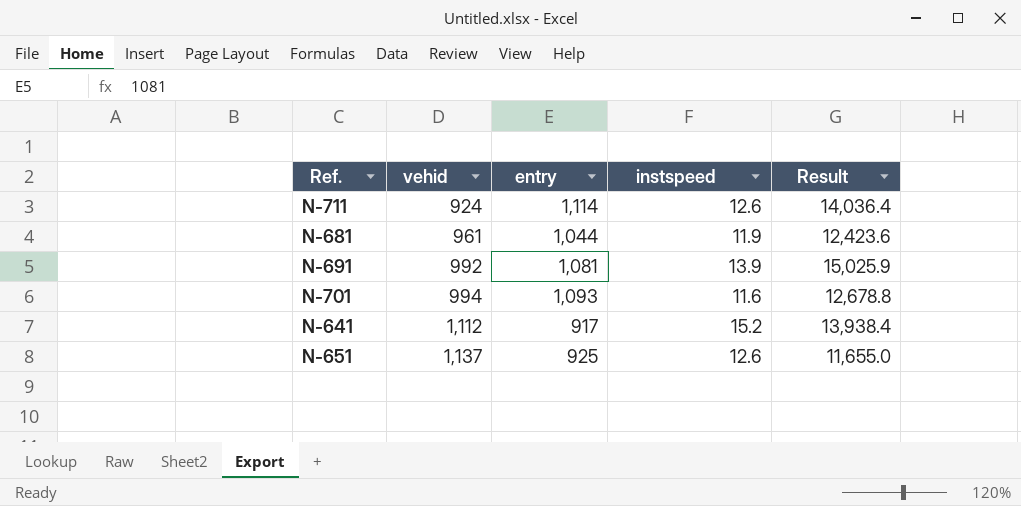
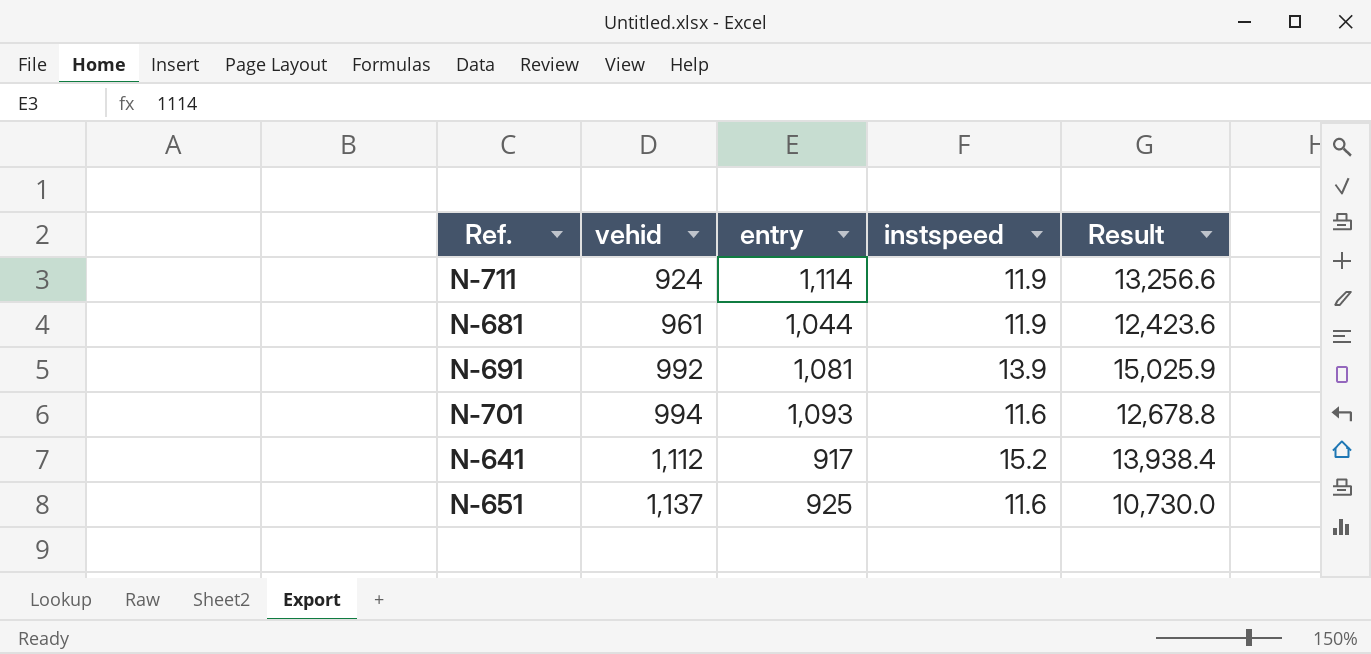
N-711 | instspeed: 12.6 -> 11.9
N-711 | Result: 14,036.4 -> 13,256.6
N-651 | instspeed: 12.6 -> 11.6
N-651 | Result: 11,655.0 -> 10,730.0

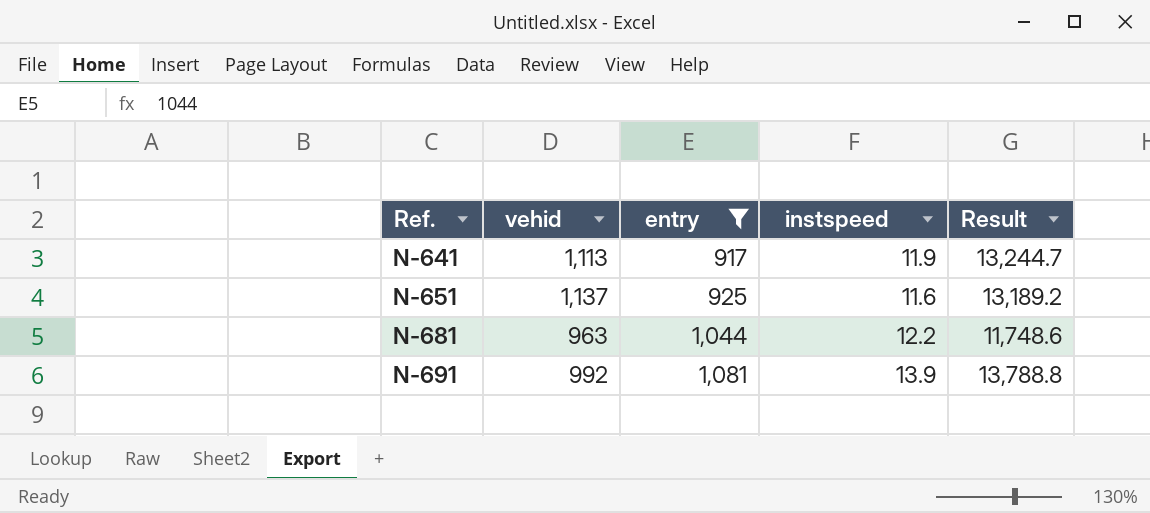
filter: none -> entry <= 1,081
row order: vehid ascending -> Ref. ascending
column Result | formula: [entry] * [instspeed] -> [vehid] * [instspeed]
N-641 | vehid: 1,112 -> 1,113
N-641 | instspeed: 15.2 -> 11.9
N-681 | vehid: 961 -> 963
N-681 | instspeed: 11.9 -> 12.2

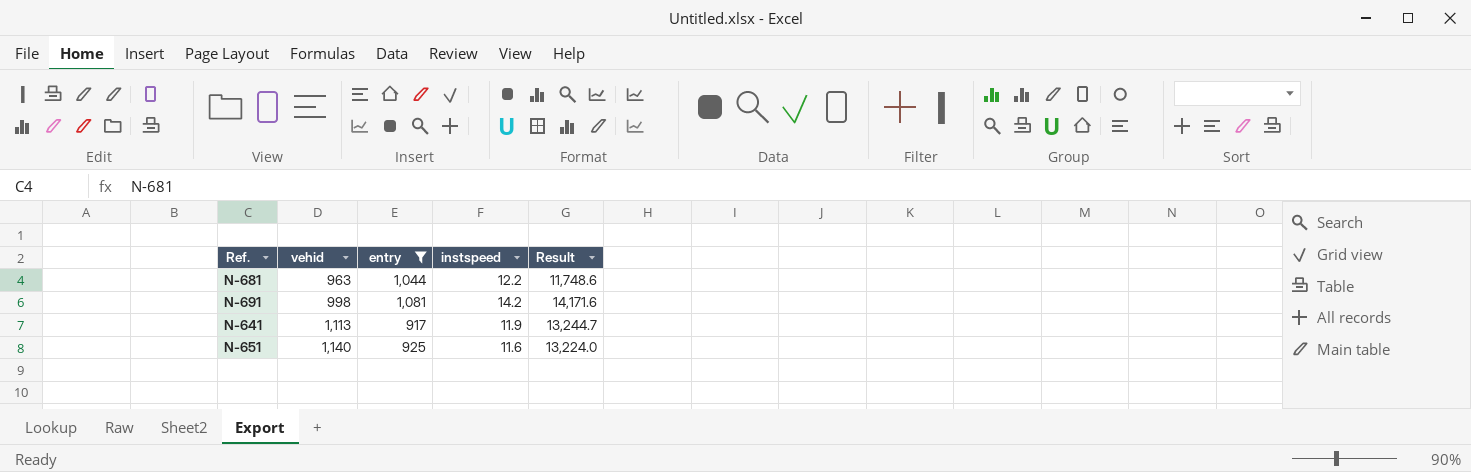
row order: Ref. ascending -> vehid ascending
N-691 | vehid: 992 -> 998
N-691 | instspeed: 13.9 -> 14.2
N-691 | Result: 13,788.8 -> 14,171.6
N-651 | vehid: 1,137 -> 1,140
N-651 | Result: 13,189.2 -> 13,224.0

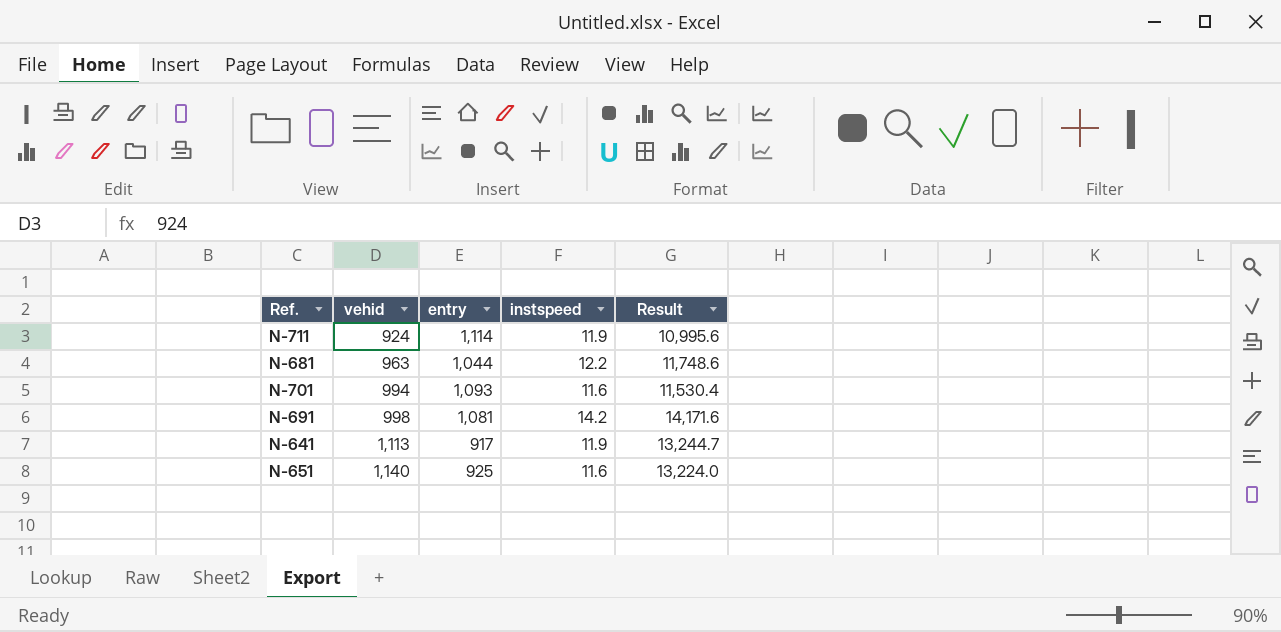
filter: entry <= 1,081 -> none

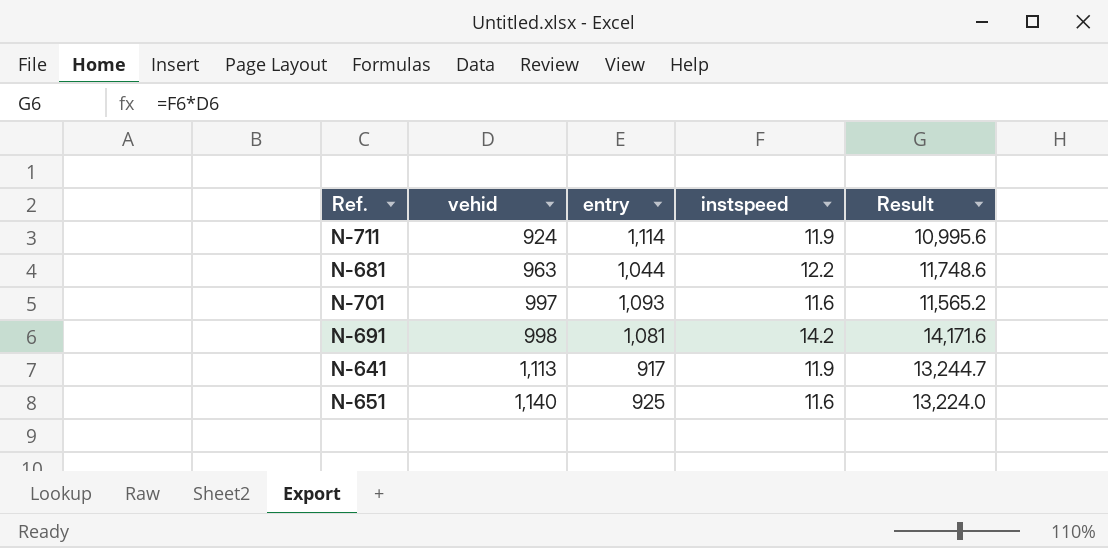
N-701 | vehid: 994 -> 997
N-701 | Result: 11,530.4 -> 11,565.2

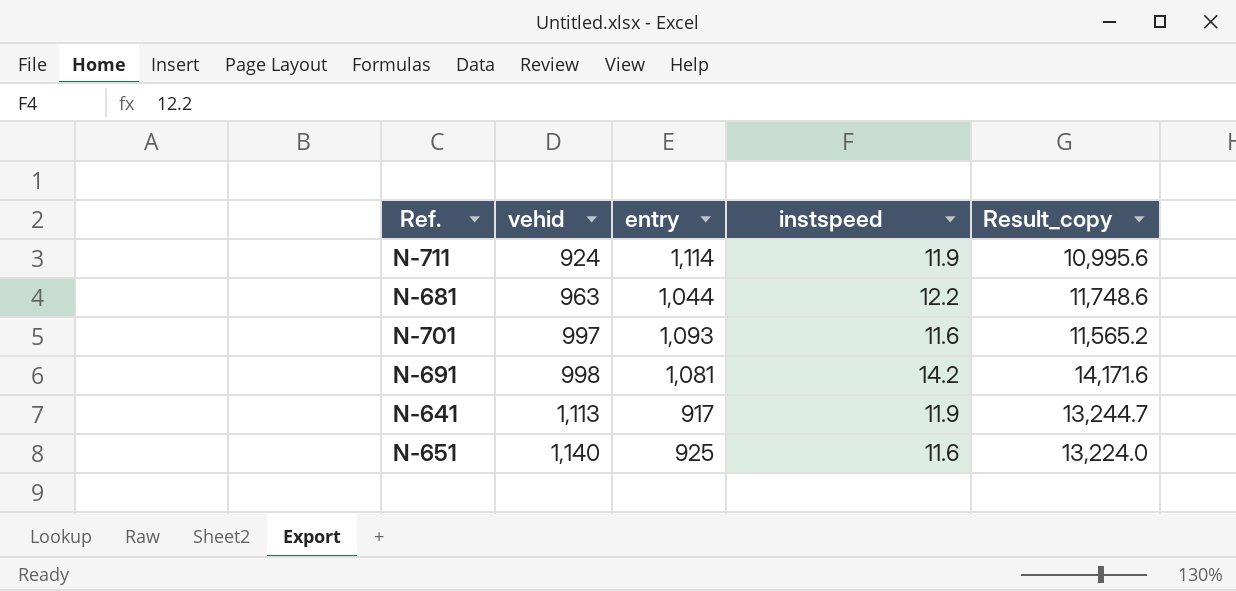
column name: Result -> Result_copy

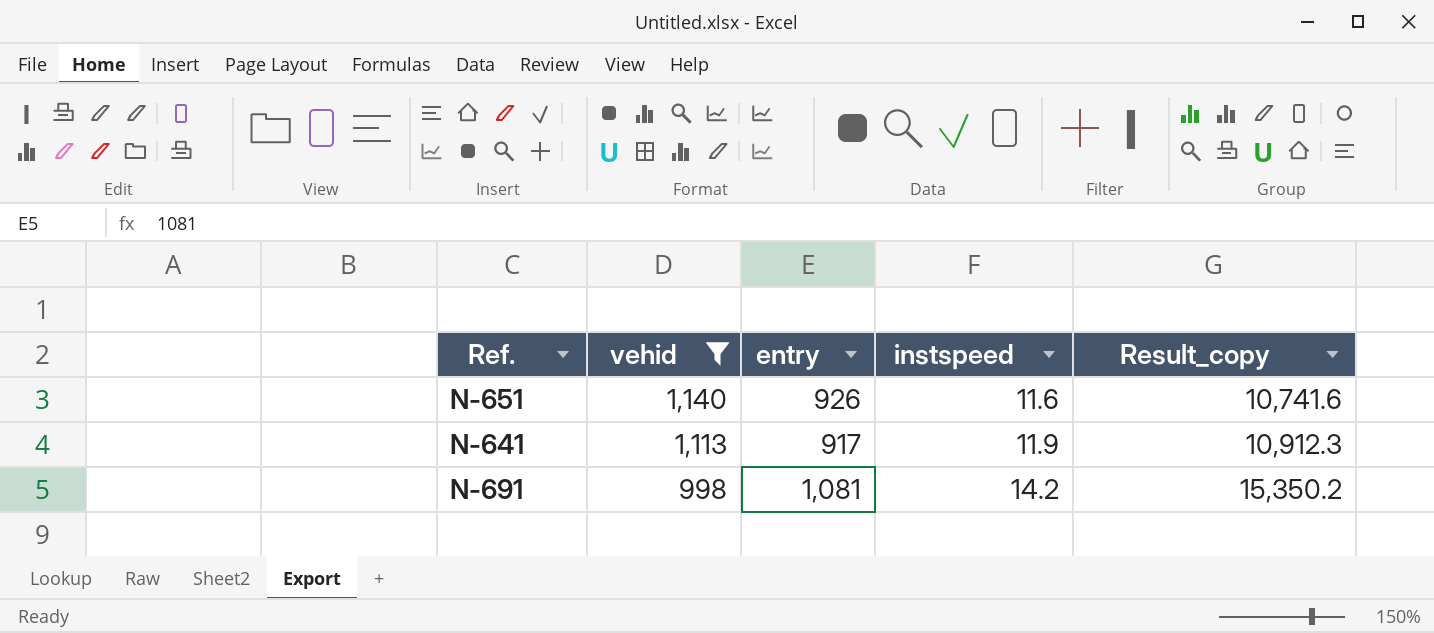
filter: none -> vehid >= 998
row order: vehid ascending -> vehid descending
column Result_copy | formula: [vehid] * [instspeed] -> [entry] * [instspeed]
N-651 | entry: 925 -> 926

